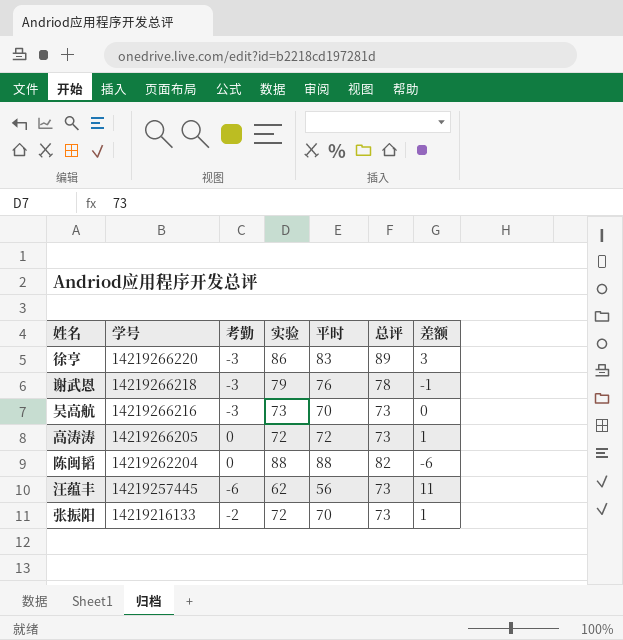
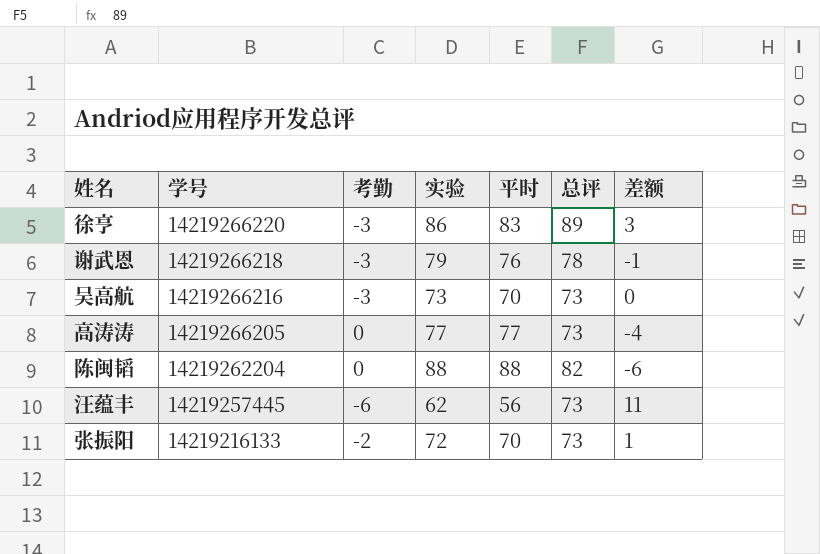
高涛涛 | 实验: 72 -> 77
高涛涛 | 平时: 72 -> 77
高涛涛 | 差额: 1 -> -4

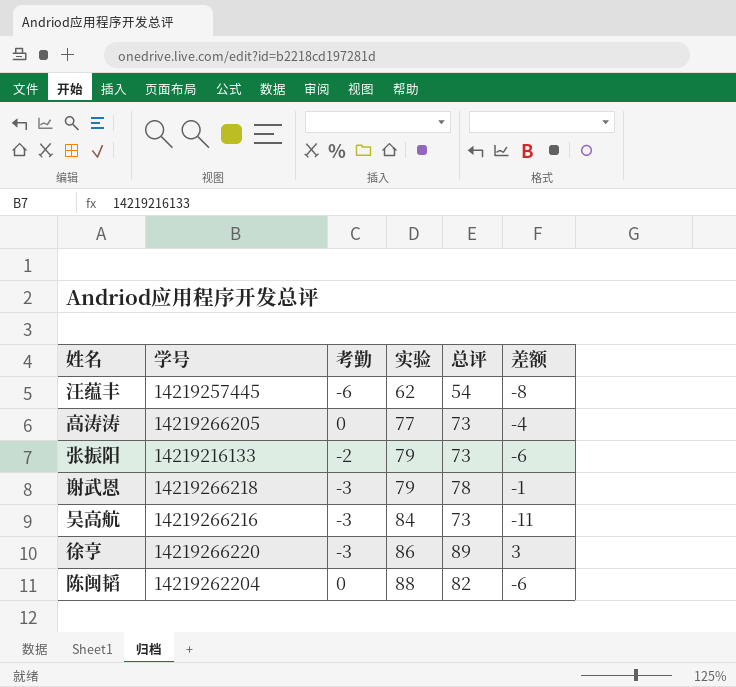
row order: 学号 descending -> 实验 ascending
column 平时 | formula: [考勤] + [实验] -> none
汪蕴丰 | 总评: 73 -> 54
汪蕴丰 | 差额: 11 -> -8
张振阳 | 实验: 72 -> 79
张振阳 | 差额: 1 -> -6
吴高航 | 实验: 73 -> 84
吴高航 | 差额: 0 -> -11

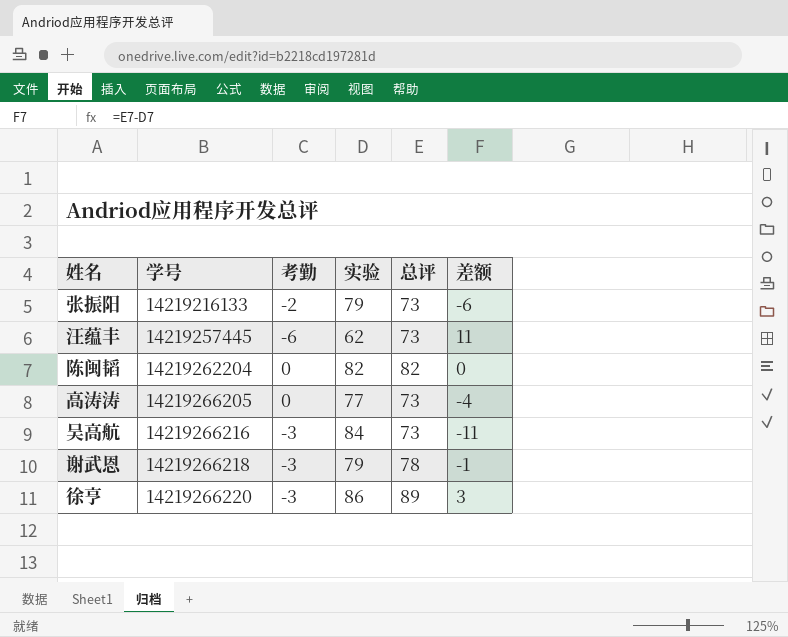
row order: 实验 ascending -> 学号 ascending
汪蕴丰 | 总评: 54 -> 73
汪蕴丰 | 差额: -8 -> 11
陈闽韬 | 实验: 88 -> 82
陈闽韬 | 差额: -6 -> 0

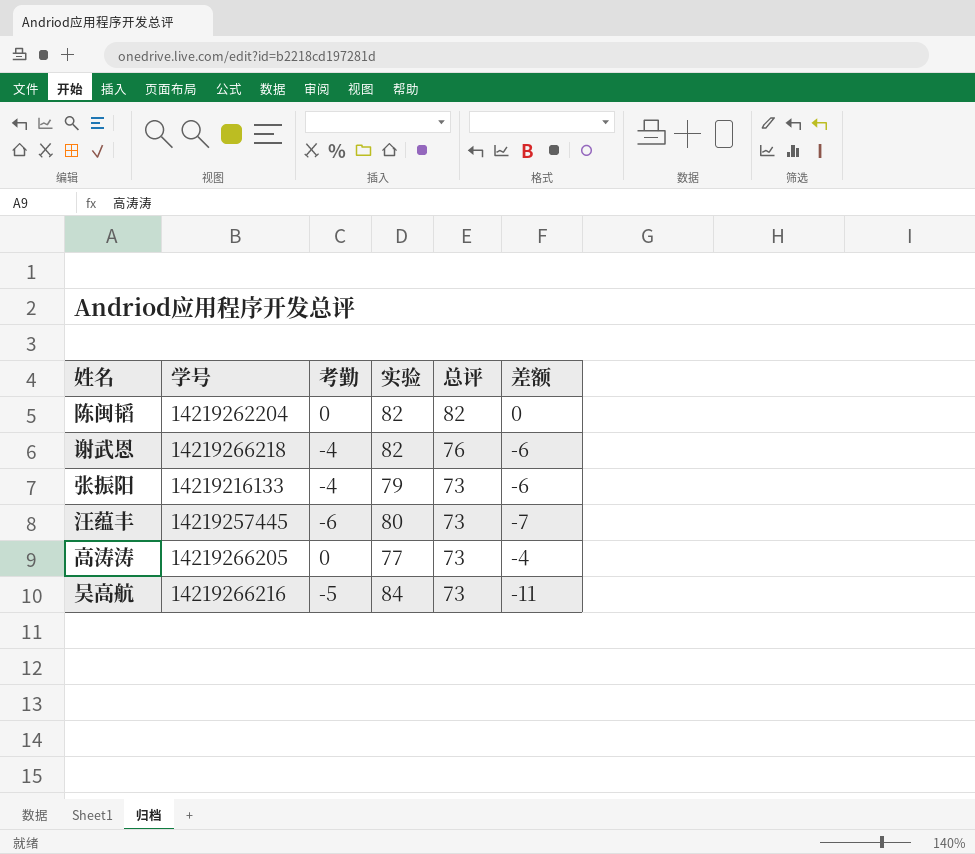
row order: 学号 ascending -> 总评 descending
row 徐亨: 14219266220 | -3 | 86 | 89 | 3 -> none
谢武恩 | 考勤: -3 -> -4
谢武恩 | 实验: 79 -> 82
谢武恩 | 总评: 78 -> 76
谢武恩 | 差额: -1 -> -6
张振阳 | 考勤: -2 -> -4
汪蕴丰 | 实验: 62 -> 80
汪蕴丰 | 差额: 11 -> -7
吴高航 | 考勤: -3 -> -5

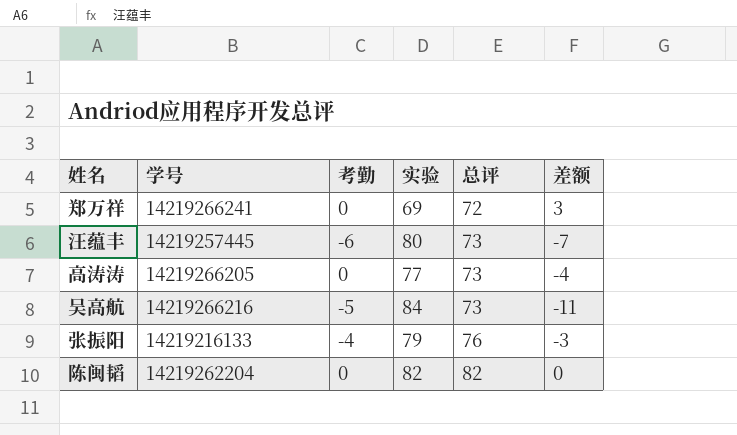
row order: 总评 descending -> 总评 ascending
row 谢武恩: 14219266218 | -4 | 82 | 76 | -6 -> none
row 郑万祥: none -> 14219266241 | 0 | 69 | 72 | 3
张振阳 | 总评: 73 -> 76
张振阳 | 差额: -6 -> -3

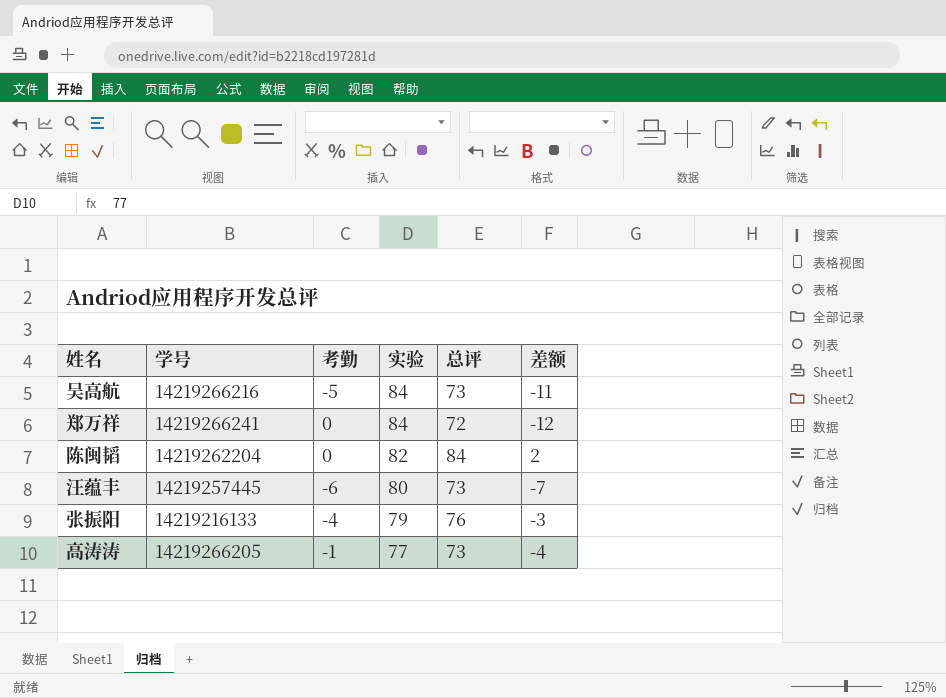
row order: 总评 ascending -> 实验 descending
郑万祥 | 实验: 69 -> 84
郑万祥 | 差额: 3 -> -12
陈闽韬 | 总评: 82 -> 84
陈闽韬 | 差额: 0 -> 2
高涛涛 | 考勤: 0 -> -1

